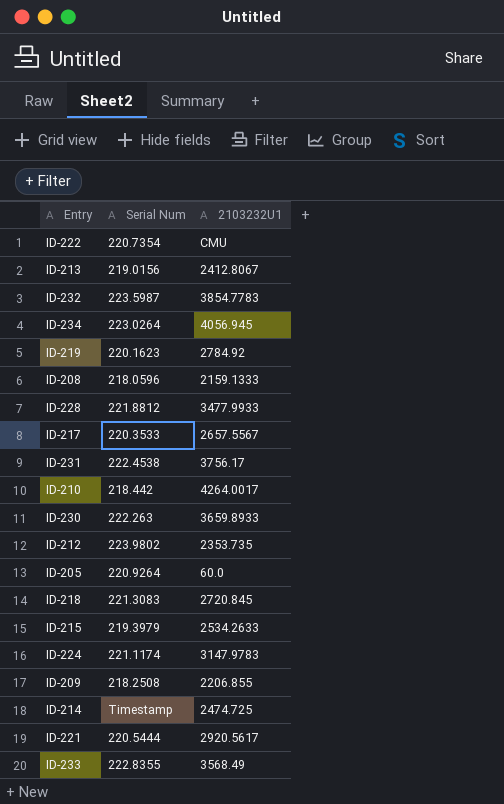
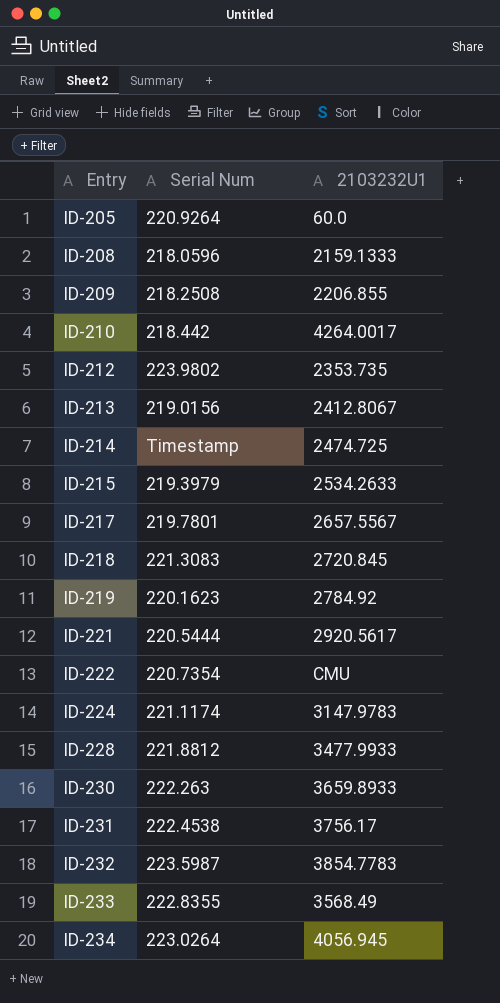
row order: none -> Entry ascending
ID-217 | Serial Num: 220.3533 -> 219.7801

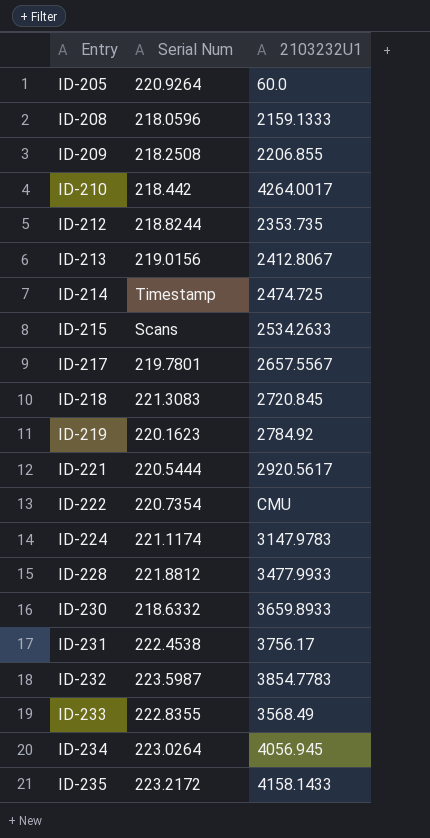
ID-212 | Serial Num: 223.9802 -> 218.8244
ID-215 | Serial Num: 219.3979 -> Scans
ID-230 | Serial Num: 222.263 -> 218.6332
row ID-235: none -> 223.2172 | 4158.1433

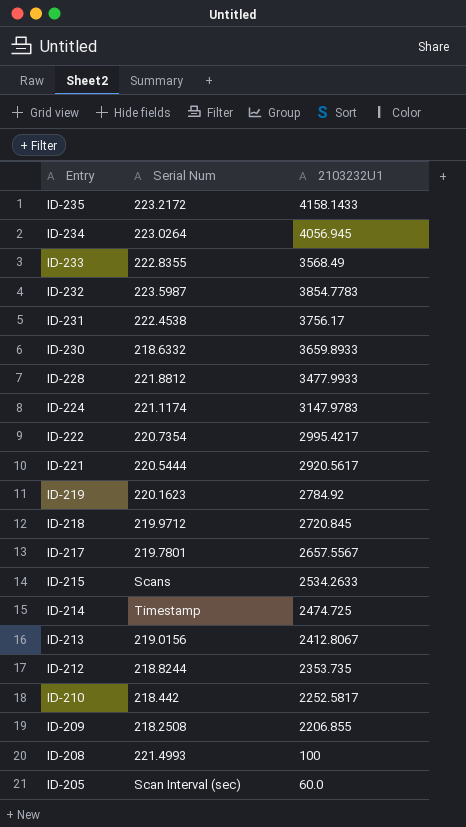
row order: Entry ascending -> Entry descending
ID-222 | 2103232U1: CMU -> 2995.4217
ID-218 | Serial Num: 221.3083 -> 219.9712
ID-210 | 2103232U1: 4264.0017 -> 2252.5817
ID-208 | Serial Num: 218.0596 -> 221.4993
ID-208 | 2103232U1: 2159.1333 -> 100
ID-205 | Serial Num: 220.9264 -> Scan Interval (sec)

